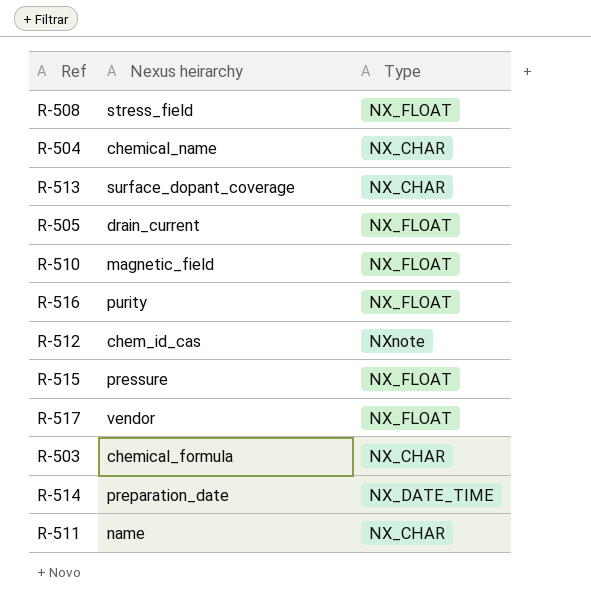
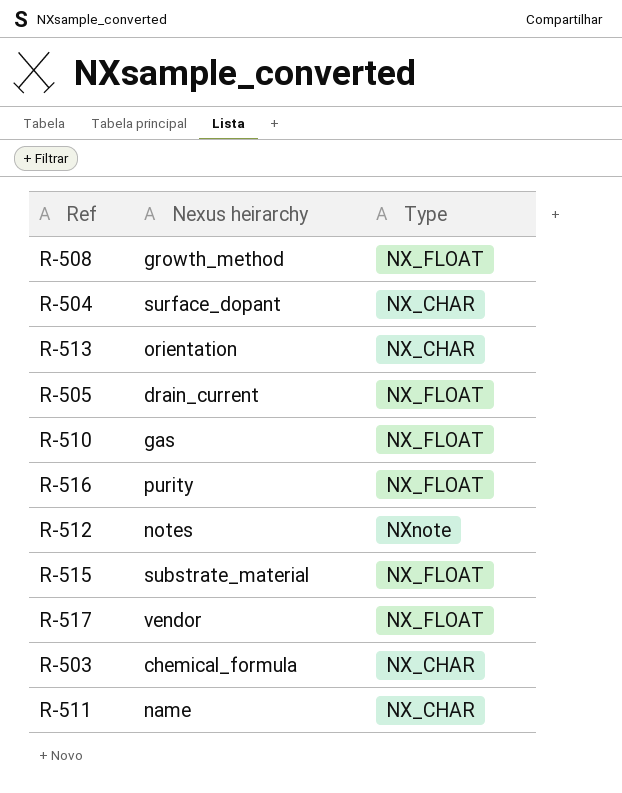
row R-514: preparation_date | NX_DATE_TIME -> none
R-508 | Nexus heirarchy: stress_field -> growth_method
R-504 | Nexus heirarchy: chemical_name -> surface_dopant
R-513 | Nexus heirarchy: surface_dopant_coverage -> orientation
R-510 | Nexus heirarchy: magnetic_field -> gas
R-512 | Nexus heirarchy: chem_id_cas -> notes
R-515 | Nexus heirarchy: pressure -> substrate_material

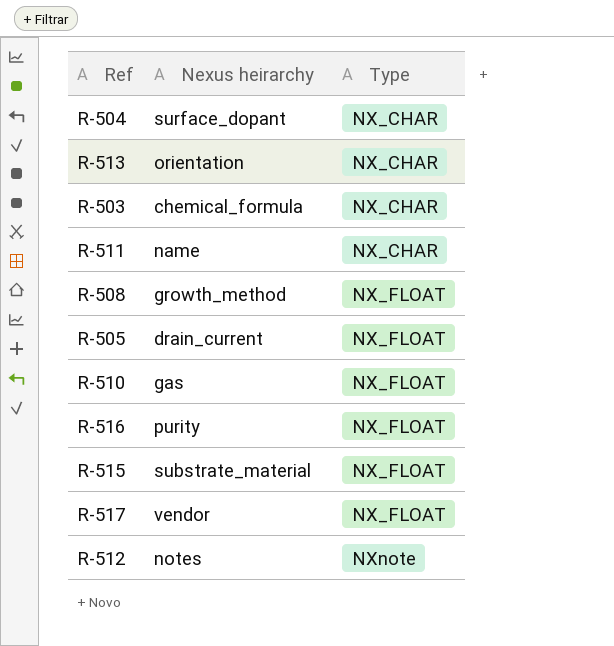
row order: none -> Type ascending

